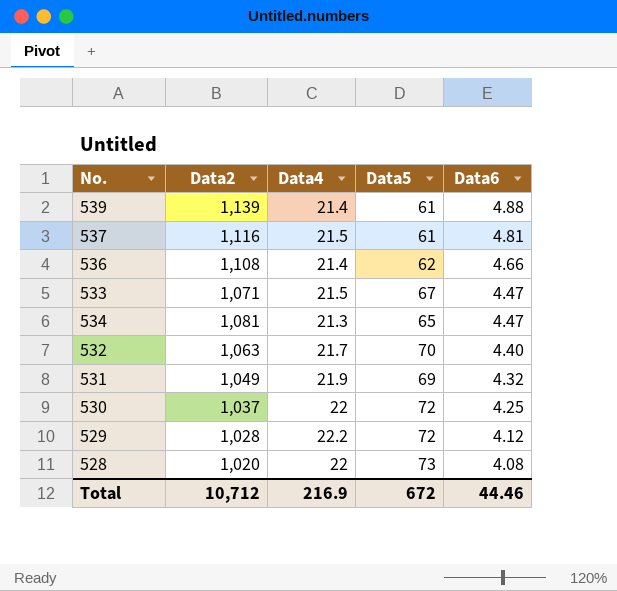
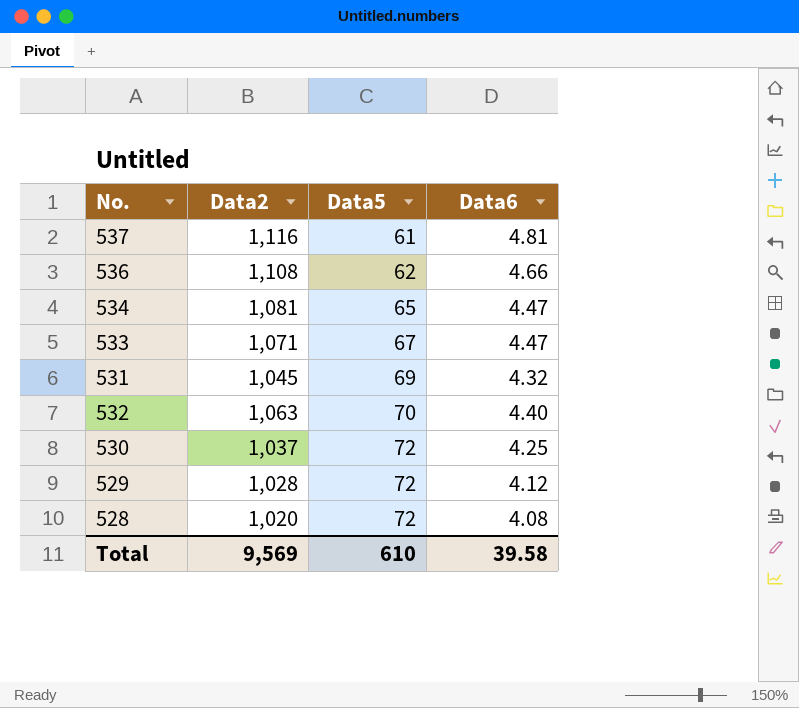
row order: Data6 descending -> Data5 ascending
column Data4 | position: 3 -> none
row 539: 1,139 | 21.4 | 61 | 4.88 -> none
531 | Data2: 1,049 -> 1,045
528 | Data5: 73 -> 72
Total | Data2: 10,712 -> 9,569
Total | Data5: 672 -> 610
Total | Data6: 44.46 -> 39.58

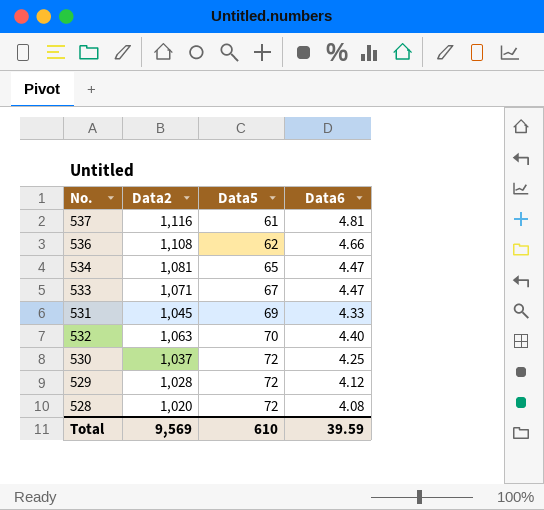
531 | Data6: 4.32 -> 4.33
Total | Data6: 39.58 -> 39.59

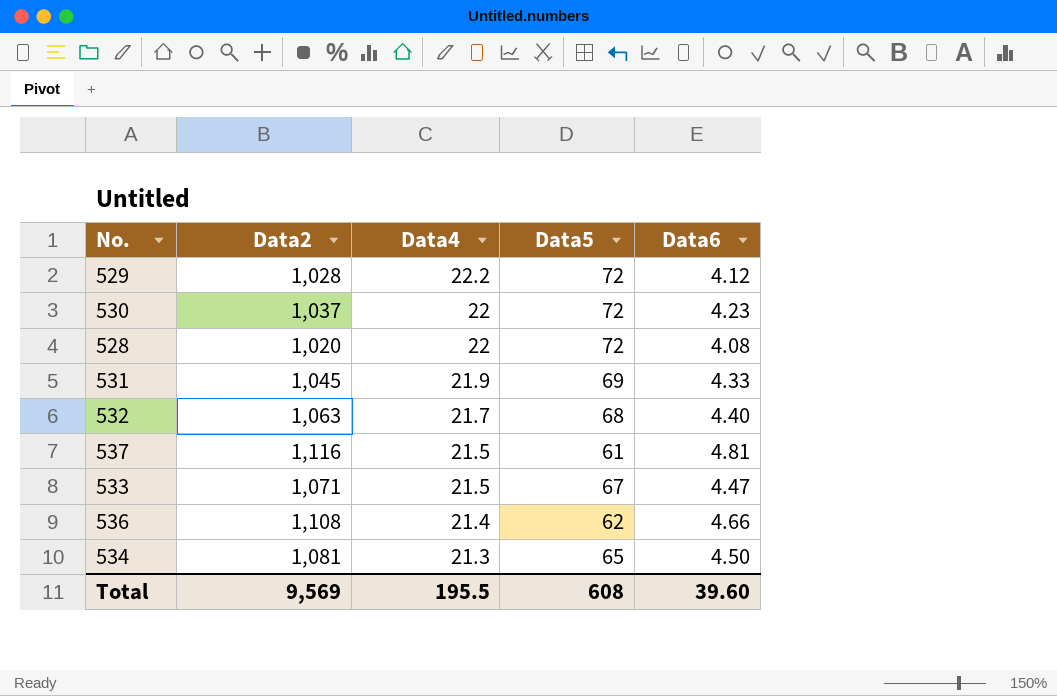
row order: Data5 ascending -> Data4 descending
column Data4 | position: none -> 3
530 | Data6: 4.25 -> 4.23
532 | Data5: 70 -> 68
534 | Data6: 4.47 -> 4.50
Total | Data5: 610 -> 608
Total | Data6: 39.59 -> 39.60

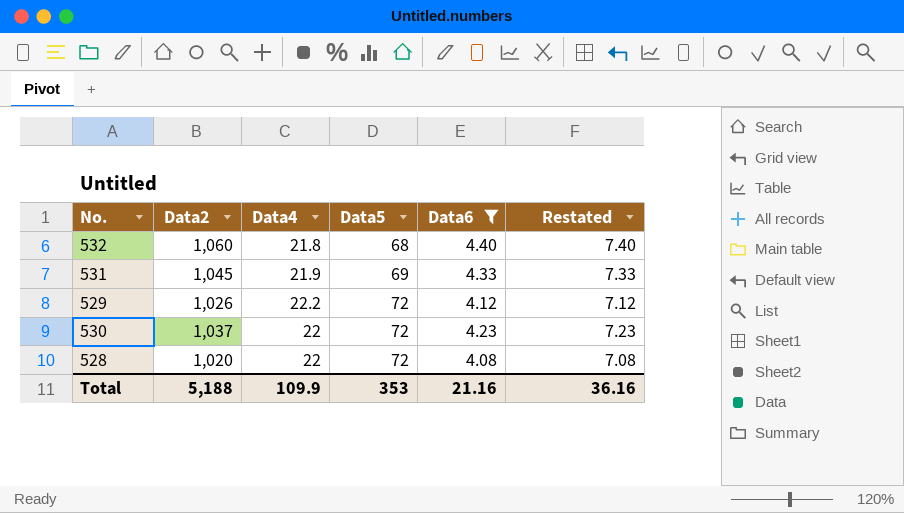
filter: none -> Data6 <= 4.40
row order: Data4 descending -> Data5 ascending
column Restated | formula: none -> [Data6] + 3
532 | Data2: 1,063 -> 1,060
532 | Data4: 21.7 -> 21.8
529 | Data2: 1,028 -> 1,026
Total | Data2: 9,569 -> 5,188
Total | Data4: 195.5 -> 109.9
Total | Data5: 608 -> 353
Total | Data6: 39.60 -> 21.16

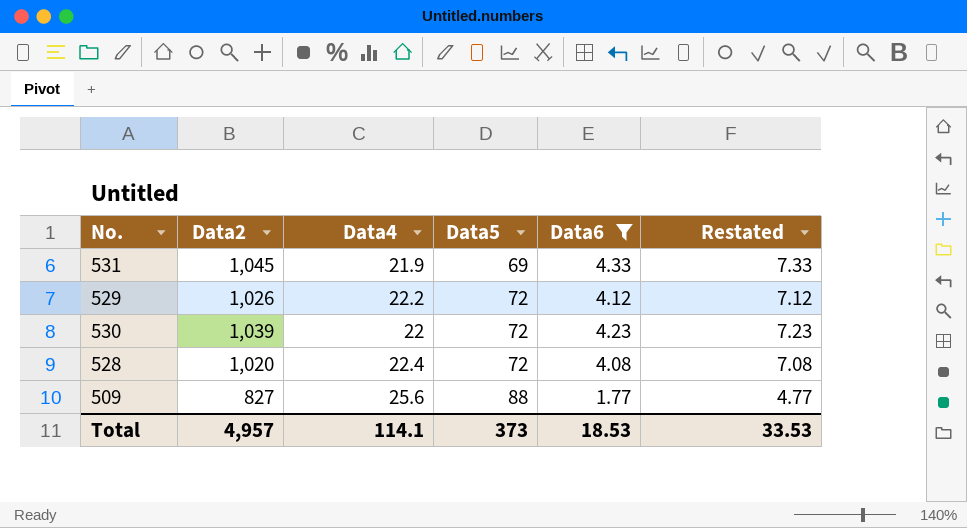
row 532: 1,060 | 21.8 | 68 | 4.40 | 7.40 -> none
530 | Data2: 1,037 -> 1,039
528 | Data4: 22 -> 22.4
row 509: none -> 827 | 25.6 | 88 | 1.77 | 4.77
Total | Data2: 5,188 -> 4,957
Total | Data4: 109.9 -> 114.1
Total | Data5: 353 -> 373
Total | Data6: 21.16 -> 18.53
Total | Restated: 36.16 -> 33.53

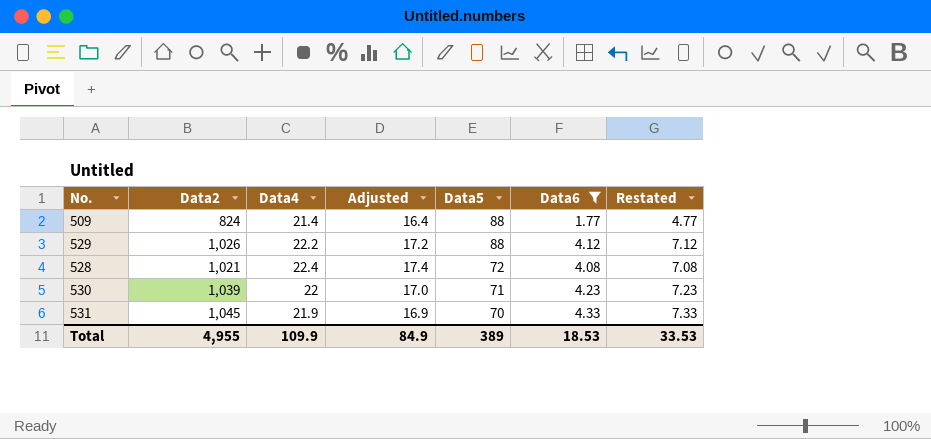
row order: Data5 ascending -> Data5 descending
column Adjusted | formula: none -> [Data4] - 5
509 | Data2: 827 -> 824
509 | Data4: 25.6 -> 21.4
529 | Data5: 72 -> 88
528 | Data2: 1,020 -> 1,021
530 | Data5: 72 -> 71
531 | Data5: 69 -> 70
Total | Data2: 4,957 -> 4,955
Total | Data4: 114.1 -> 109.9
Total | Data5: 373 -> 389

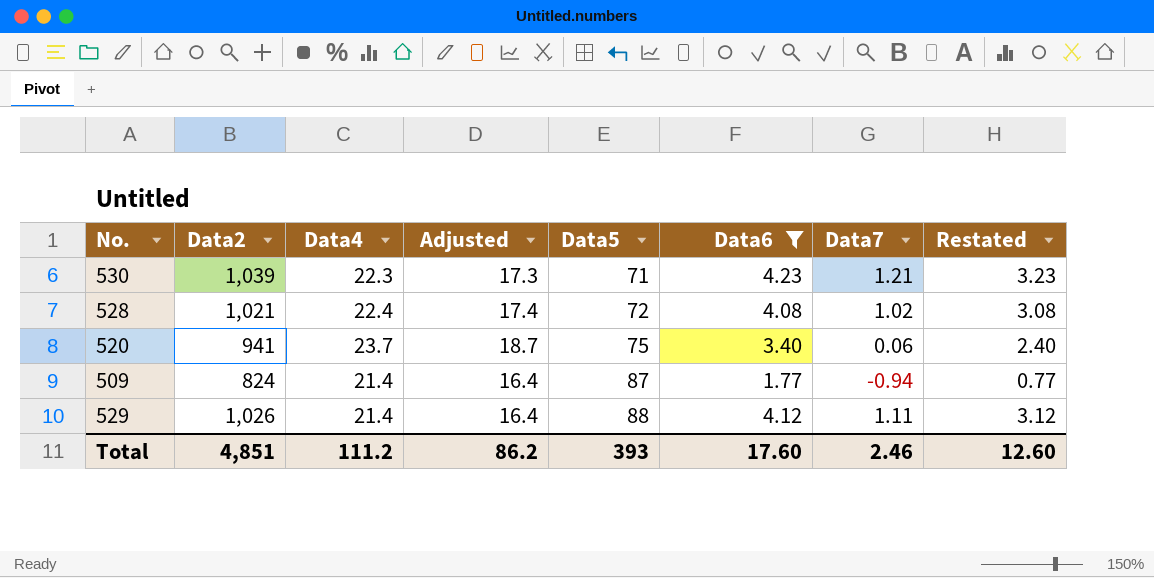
row order: Data5 descending -> Data5 ascending
column Data7 | position: none -> 7
column Restated | formula: [Data6] + 3 -> [Data6] - 1
row 531: 1,045 | 21.9 | 16.9 | 70 | 4.33 | 7.33 -> none
530 | Data4: 22 -> 22.3
530 | Adjusted: 17.0 -> 17.3
row 520: none -> 941 | 23.7 | 18.7 | 75 | 3.40 | 0.06 | 2.40
509 | Data5: 88 -> 87
529 | Data4: 22.2 -> 21.4
529 | Adjusted: 17.2 -> 16.4
Total | Data2: 4,955 -> 4,851
Total | Data4: 109.9 -> 111.2
Total | Adjusted: 84.9 -> 86.2
Total | Data5: 389 -> 393
Total | Data6: 18.53 -> 17.60
Total | Restated: 33.53 -> 12.60

